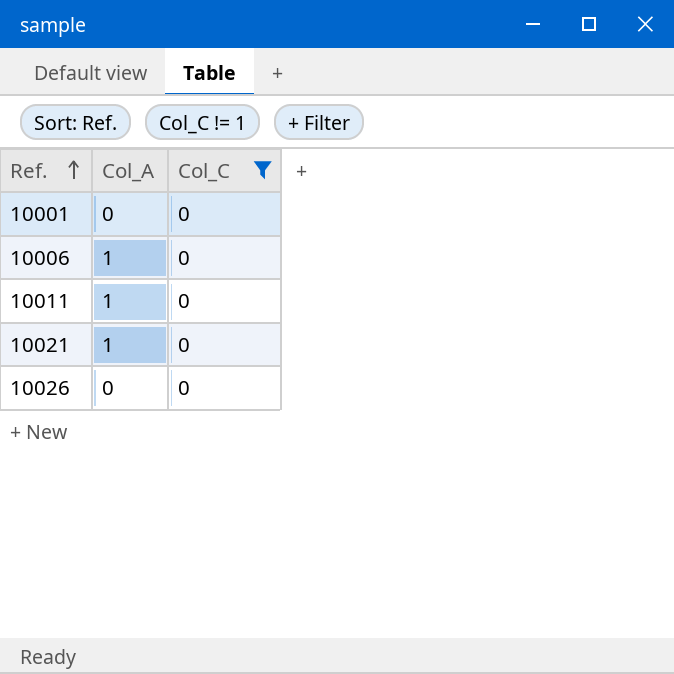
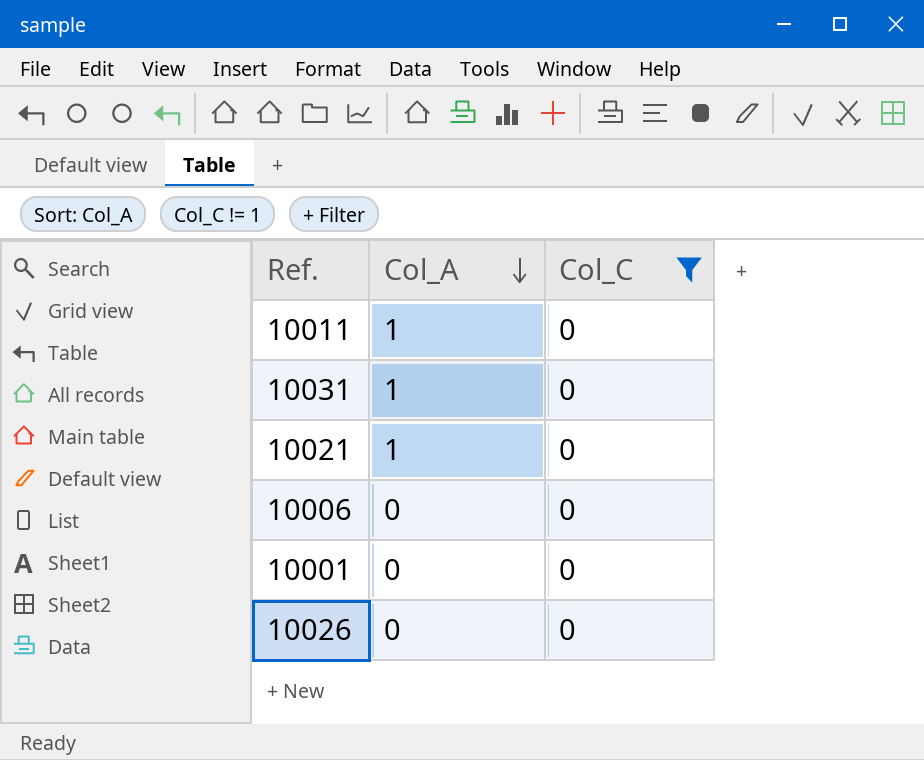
row order: Ref. ascending -> Col_A descending
row 10031: none -> 1 | 0
10006 | Col_A: 1 -> 0

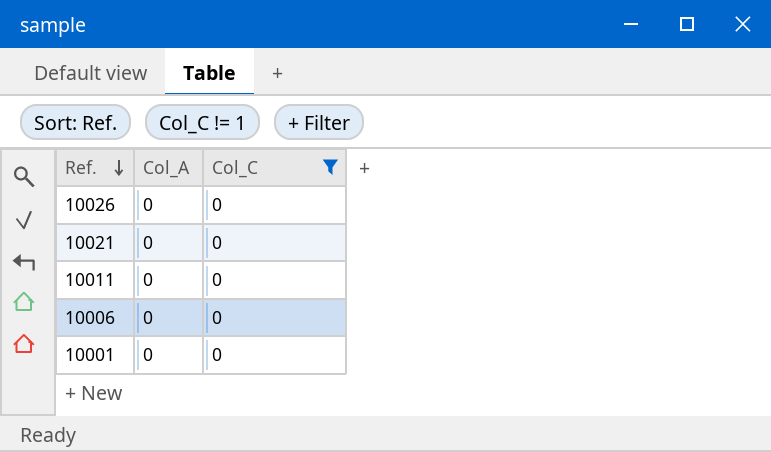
row order: Col_A descending -> Ref. descending
row 10031: 1 | 0 -> none
10021 | Col_A: 1 -> 0
10011 | Col_A: 1 -> 0

